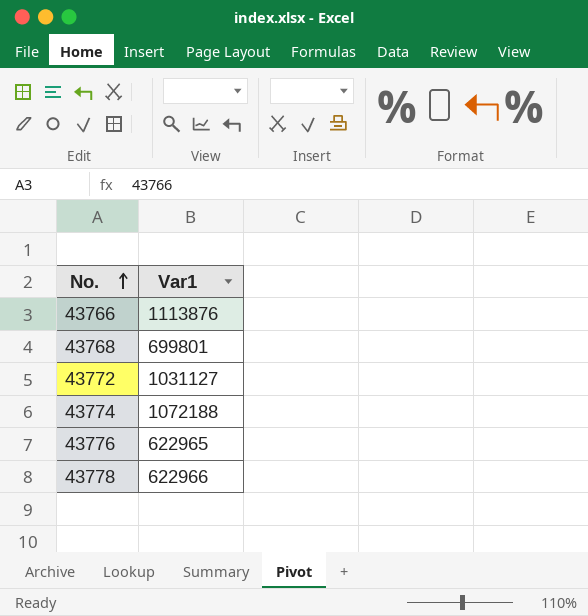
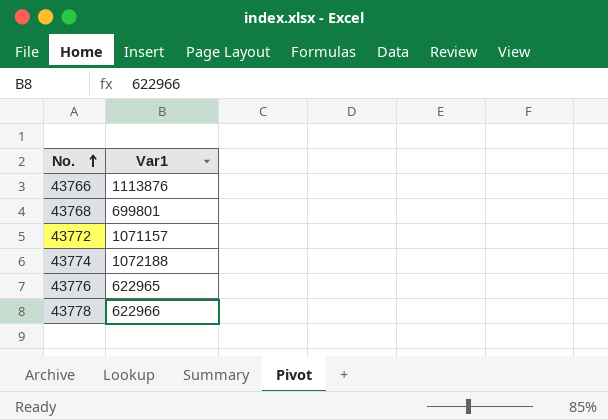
43772 | Var1: 1031127 -> 1071157

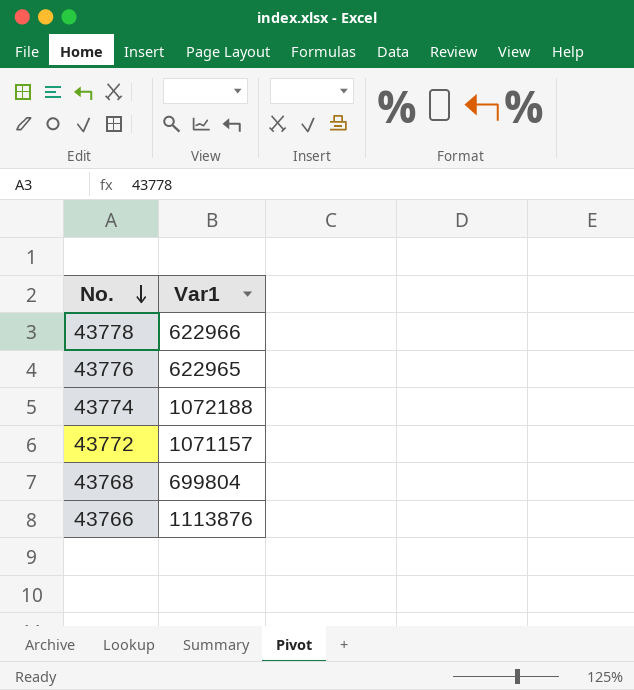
row order: No. ascending -> No. descending
43768 | Var1: 699801 -> 699804

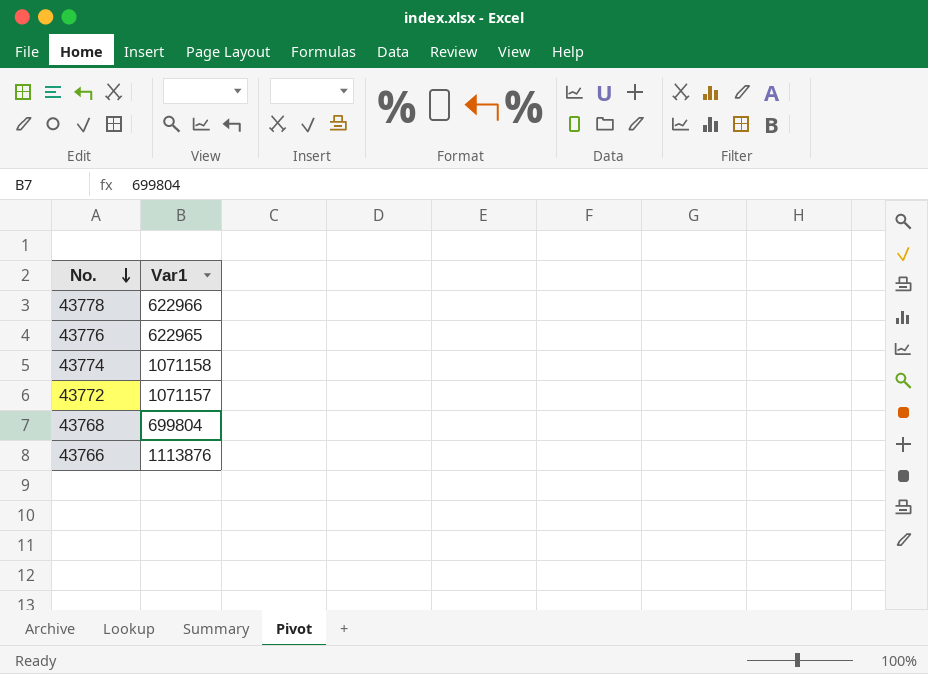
43774 | Var1: 1072188 -> 1071158

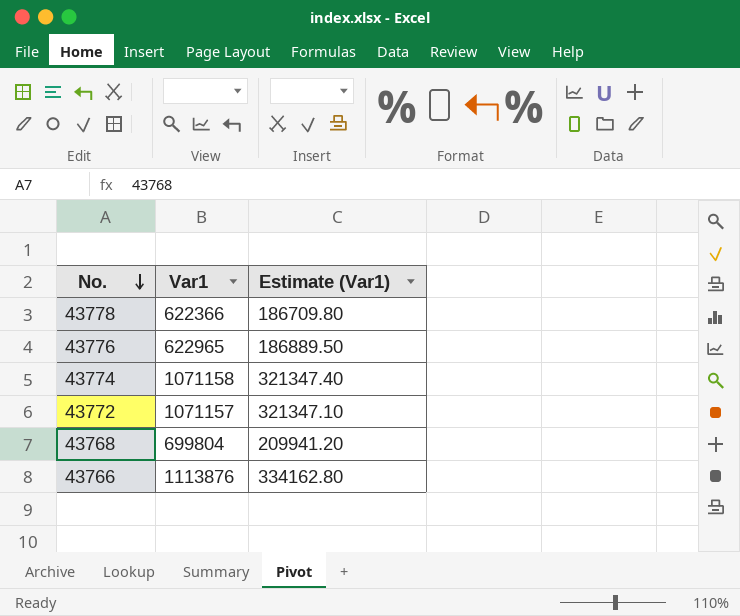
column Estimate (Var1) | formula: none -> [Var1] * 0.3
43778 | Var1: 622966 -> 622366

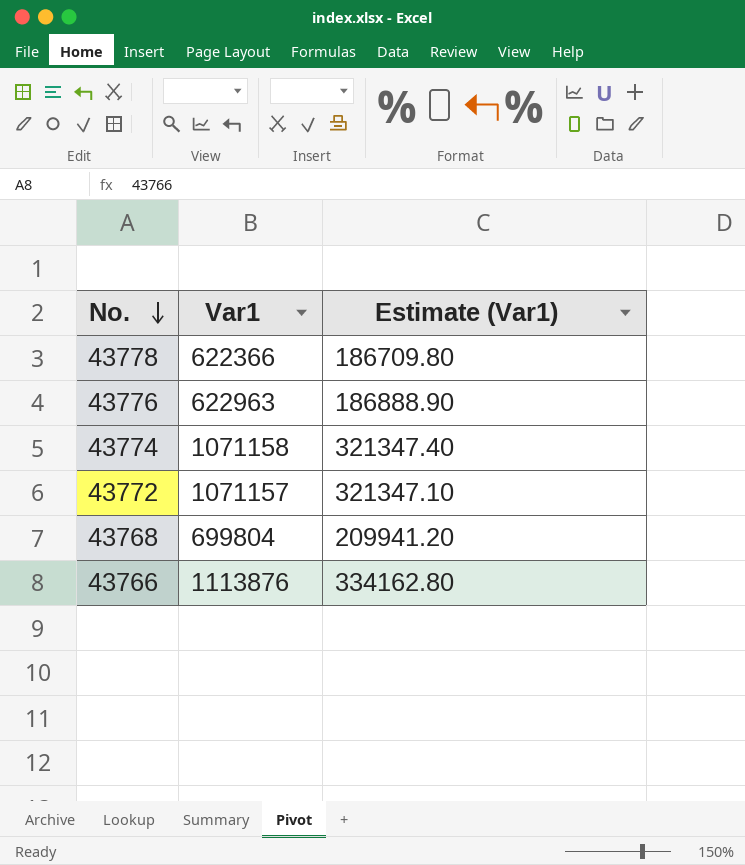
43776 | Var1: 622965 -> 622963
43776 | Estimate (Var1): 186889.50 -> 186888.90

